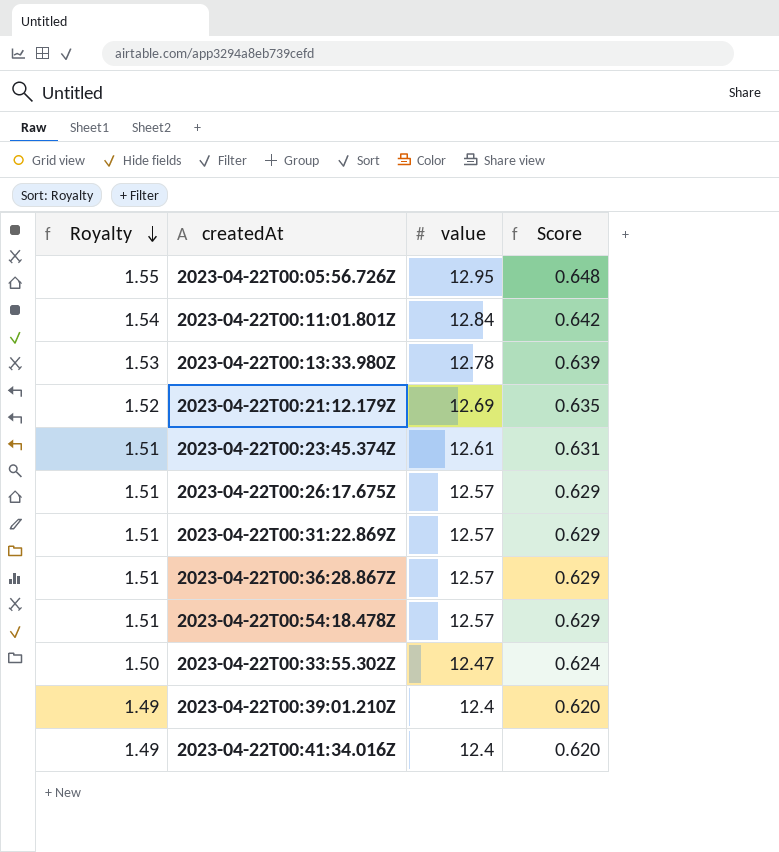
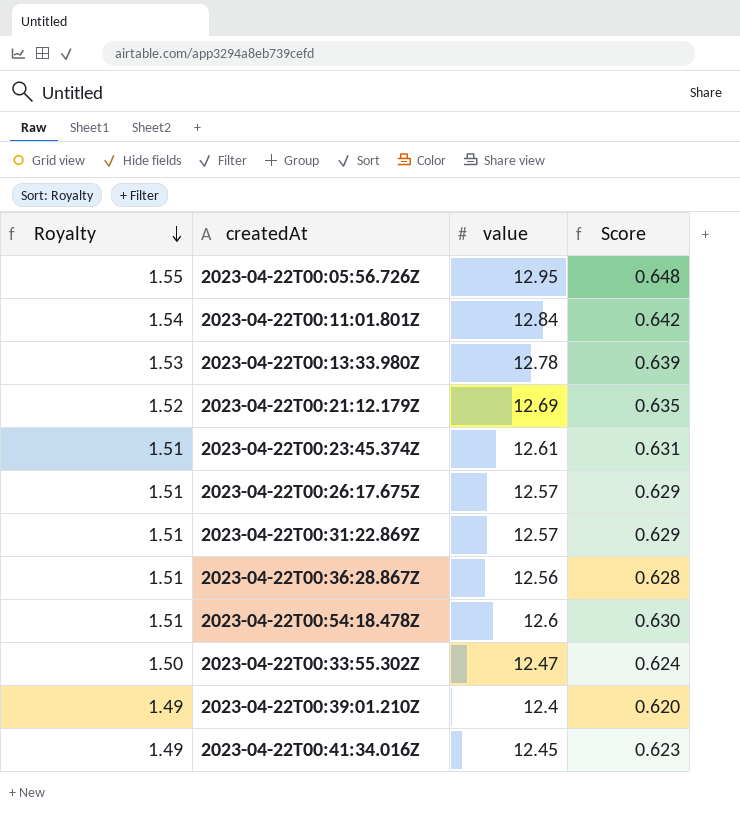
2023-04-22T00:36:28.867Z | value: 12.57 -> 12.56
2023-04-22T00:36:28.867Z | Score: 0.629 -> 0.628
2023-04-22T00:54:18.478Z | value: 12.57 -> 12.6
2023-04-22T00:54:18.478Z | Score: 0.629 -> 0.630
2023-04-22T00:41:34.016Z | value: 12.4 -> 12.45
2023-04-22T00:41:34.016Z | Score: 0.620 -> 0.623

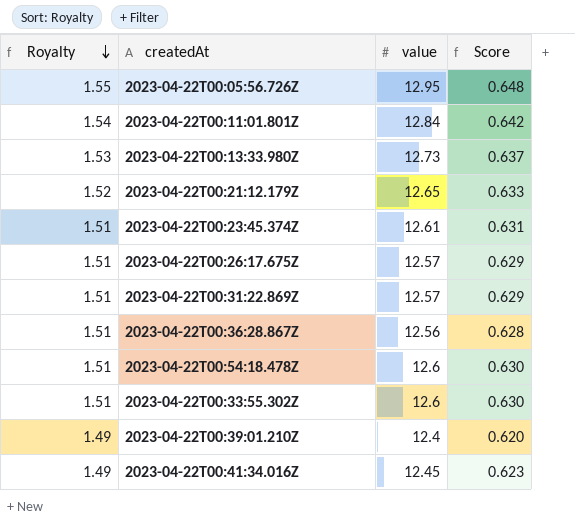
2023-04-22T00:13:33.980Z | value: 12.78 -> 12.73
2023-04-22T00:13:33.980Z | Score: 0.639 -> 0.637
2023-04-22T00:21:12.179Z | value: 12.69 -> 12.65
2023-04-22T00:21:12.179Z | Score: 0.635 -> 0.633
2023-04-22T00:33:55.302Z | Royalty: 1.50 -> 1.51
2023-04-22T00:33:55.302Z | value: 12.47 -> 12.6
2023-04-22T00:33:55.302Z | Score: 0.624 -> 0.630

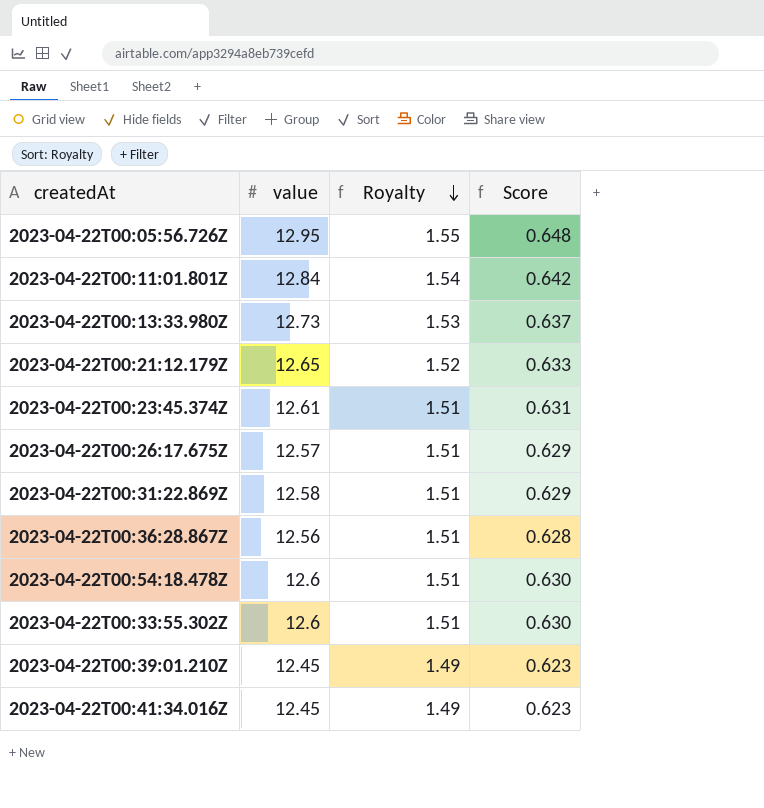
column Royalty | position: 1 -> 3
2023-04-22T00:31:22.869Z | value: 12.57 -> 12.58
2023-04-22T00:39:01.210Z | value: 12.4 -> 12.45
2023-04-22T00:39:01.210Z | Score: 0.620 -> 0.623

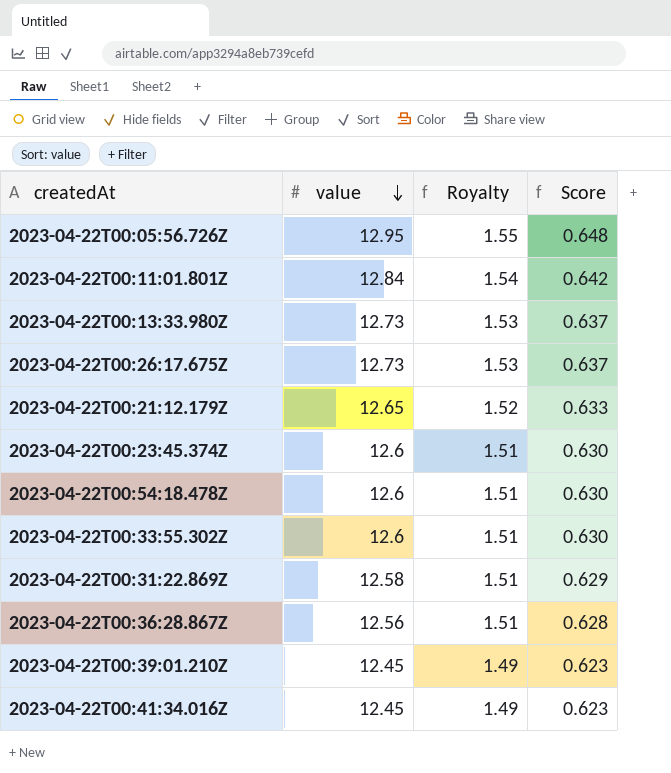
row order: Royalty descending -> value descending
2023-04-22T00:26:17.675Z | value: 12.57 -> 12.73
2023-04-22T00:26:17.675Z | Royalty: 1.51 -> 1.53
2023-04-22T00:26:17.675Z | Score: 0.629 -> 0.637
2023-04-22T00:23:45.374Z | value: 12.61 -> 12.6
2023-04-22T00:23:45.374Z | Score: 0.631 -> 0.630

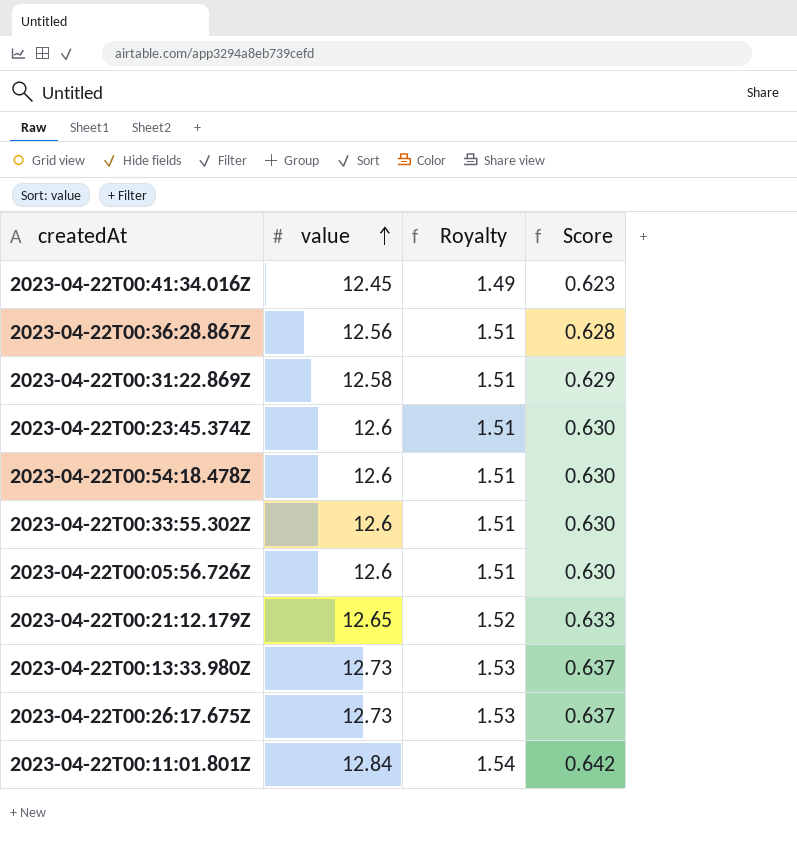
row order: value descending -> value ascending
row 2023-04-22T00:39:01.210Z: 12.45 | 1.49 | 0.623 -> none
2023-04-22T00:05:56.726Z | value: 12.95 -> 12.6
2023-04-22T00:05:56.726Z | Royalty: 1.55 -> 1.51
2023-04-22T00:05:56.726Z | Score: 0.648 -> 0.630

